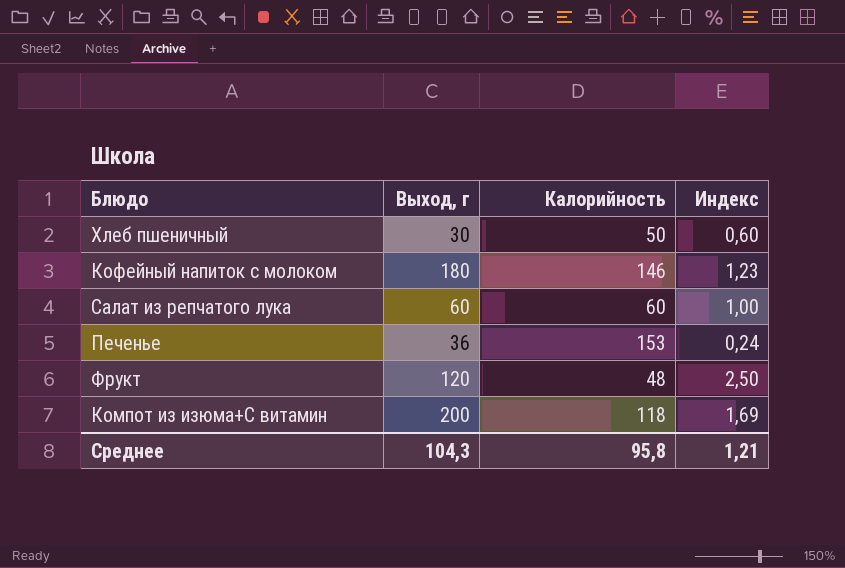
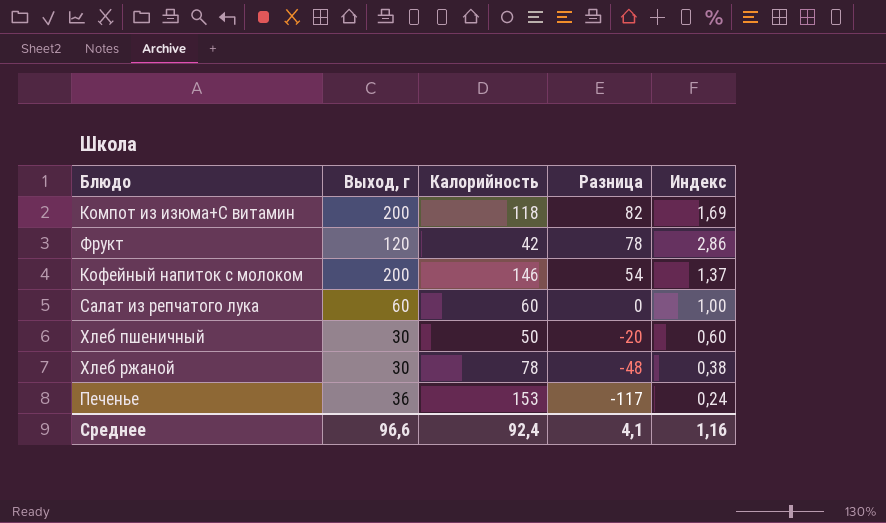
row order: none -> Разница descending
column Разница | formula: none -> [Выход, г] - [Калорийность]
Фрукт | Калорийность: 48 -> 42
Фрукт | Индекс: 2,50 -> 2,86
Кофейный напиток с молоком | Выход, г: 180 -> 200
Кофейный напиток с молоком | Индекс: 1,23 -> 1,37
row Хлеб ржаной: none -> 30 | 78 | -48 | 0,38
Среднее | Выход, г: 104,3 -> 96,6
Среднее | Калорийность: 95,8 -> 92,4
Среднее | Индекс: 1,21 -> 1,16

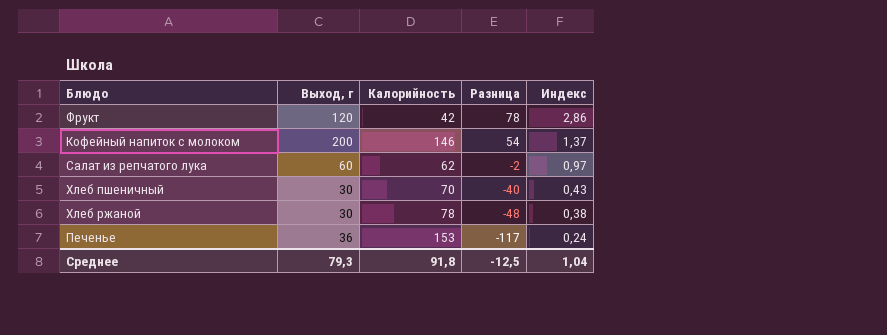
row Компот из изюма+С витамин: 200 | 118 | 82 | 1,69 -> none
Салат из репчатого лука | Калорийность: 60 -> 62
Салат из репчатого лука | Разница: 0 -> -2
Салат из репчатого лука | Индекс: 1,00 -> 0,97
Хлеб пшеничный | Калорийность: 50 -> 70
Хлеб пшеничный | Разница: -20 -> -40
Хлеб пшеничный | Индекс: 0,60 -> 0,43
Среднее | Выход, г: 96,6 -> 79,3
Среднее | Калорийность: 92,4 -> 91,8
Среднее | Разница: 4,1 -> -12,5
Среднее | Индекс: 1,16 -> 1,04

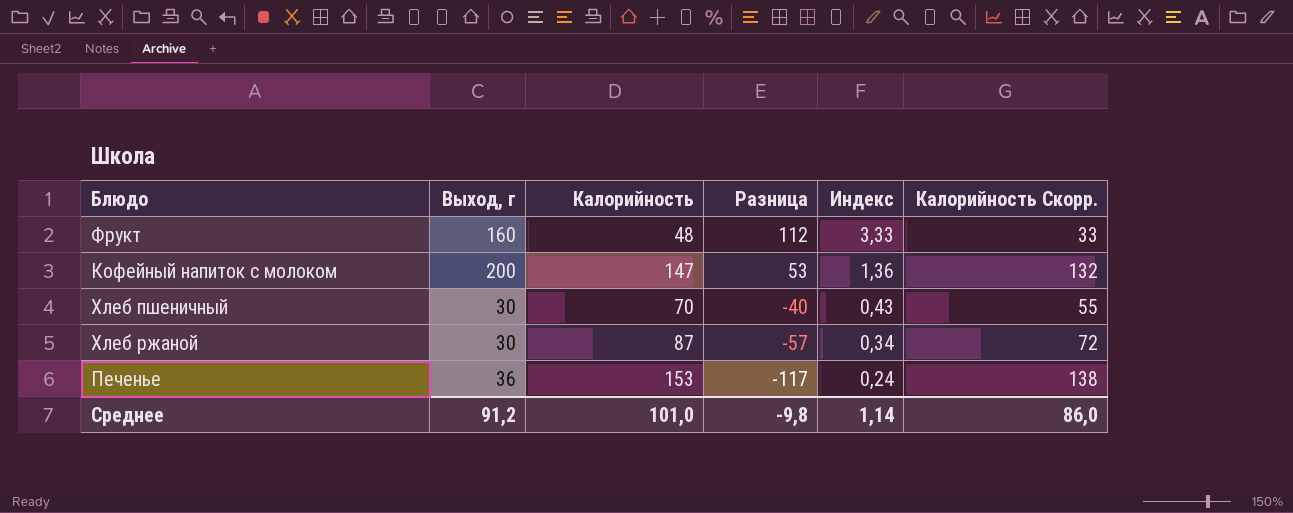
column Калорийность Скорр. | formula: none -> [Калорийность] - 15
row Салат из репчатого лука: 60 | 62 | -2 | 0,97 -> none
Фрукт | Выход, г: 120 -> 160
Фрукт | Калорийность: 42 -> 48
Фрукт | Разница: 78 -> 112
Фрукт | Индекс: 2,86 -> 3,33
Кофейный напиток с молоком | Калорийность: 146 -> 147
Кофейный напиток с молоком | Разница: 54 -> 53
Кофейный напиток с молоком | Индекс: 1,37 -> 1,36
Хлеб ржаной | Калорийность: 78 -> 87
Хлеб ржаной | Разница: -48 -> -57
Хлеб ржаной | Индекс: 0,38 -> 0,34
Среднее | Выход, г: 79,3 -> 91,2
Среднее | Калорийность: 91,8 -> 101,0
Среднее | Разница: -12,5 -> -9,8
Среднее | Индекс: 1,04 -> 1,14

